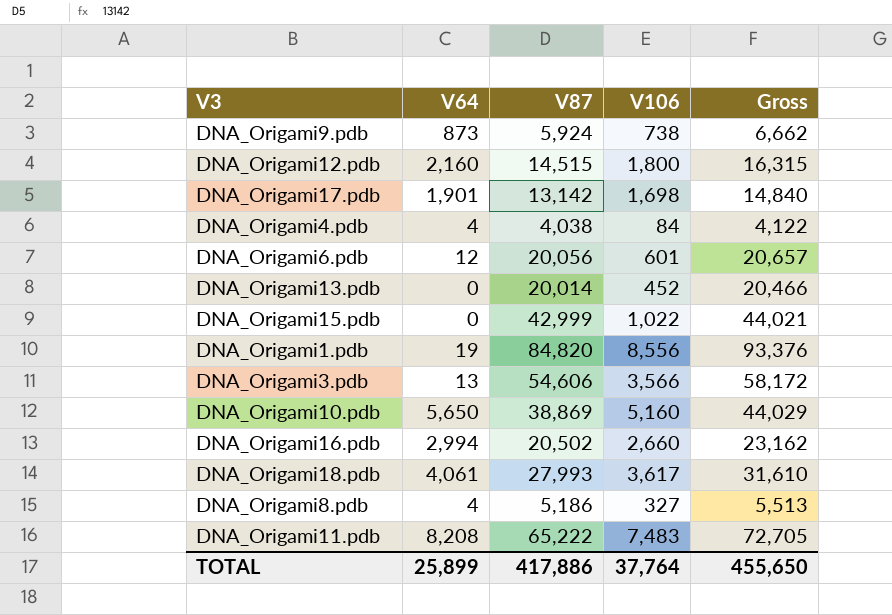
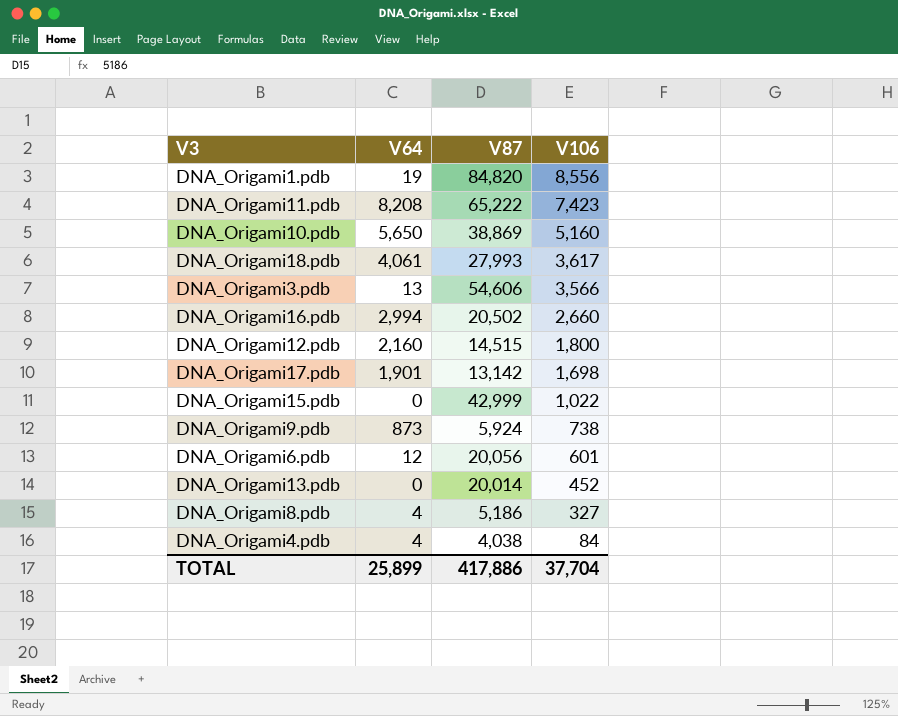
row order: none -> V106 descending
column Gross | formula: [V87] + [V106] -> none
DNA_Origami11.pdb | V106: 7,483 -> 7,423
TOTAL | V106: 37,764 -> 37,704

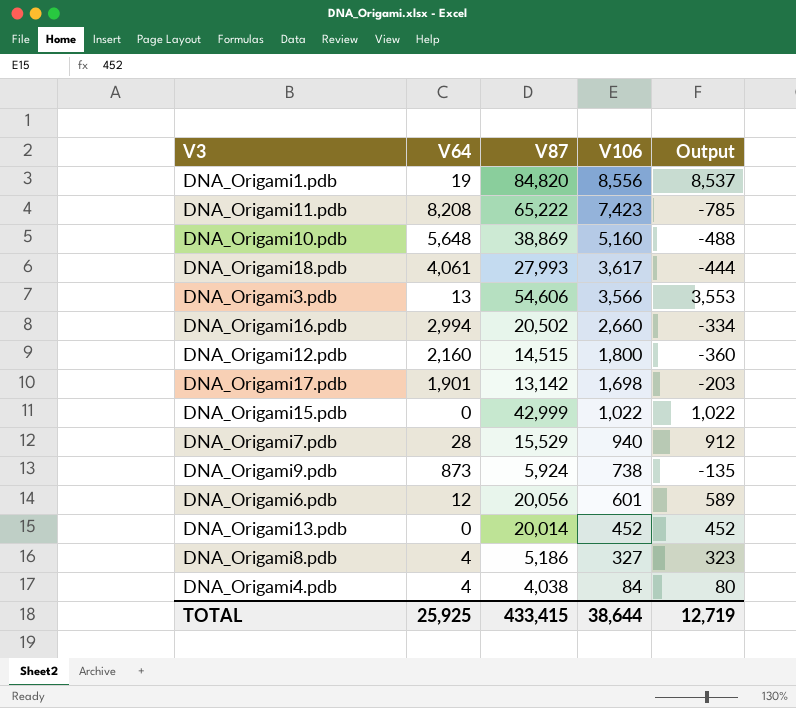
column Output | formula: none -> [V106] - [V64]
DNA_Origami10.pdb | V64: 5,650 -> 5,648
row DNA_Origami7.pdb: none -> 28 | 15,529 | 940 | 912
TOTAL | V64: 25,899 -> 25,925
TOTAL | V87: 417,886 -> 433,415
TOTAL | V106: 37,704 -> 38,644

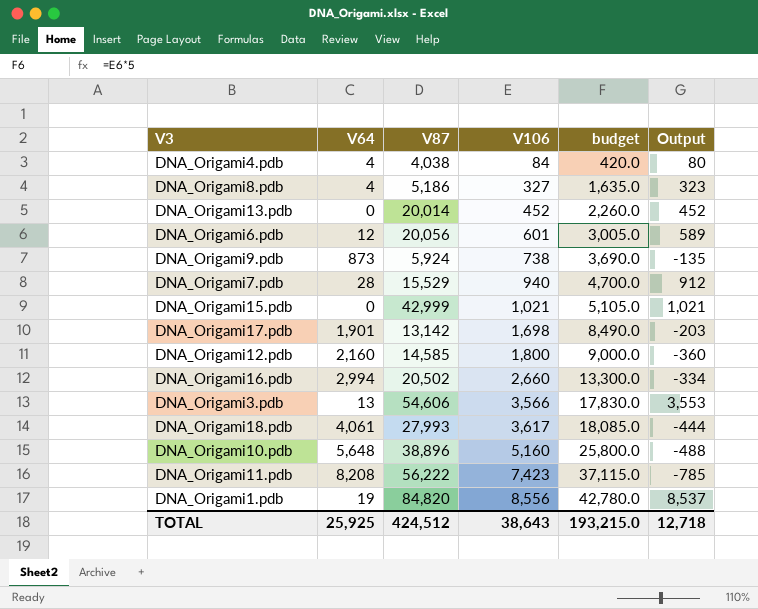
row order: V106 descending -> V106 ascending
column budget | formula: none -> [V106] * 5
DNA_Origami15.pdb | V106: 1,022 -> 1,021
DNA_Origami15.pdb | Output: 1,022 -> 1,021
DNA_Origami12.pdb | V87: 14,515 -> 14,585
DNA_Origami10.pdb | V87: 38,869 -> 38,896
DNA_Origami11.pdb | V87: 65,222 -> 56,222
TOTAL | V87: 433,415 -> 424,512
TOTAL | V106: 38,644 -> 38,643
TOTAL | Output: 12,719 -> 12,718

